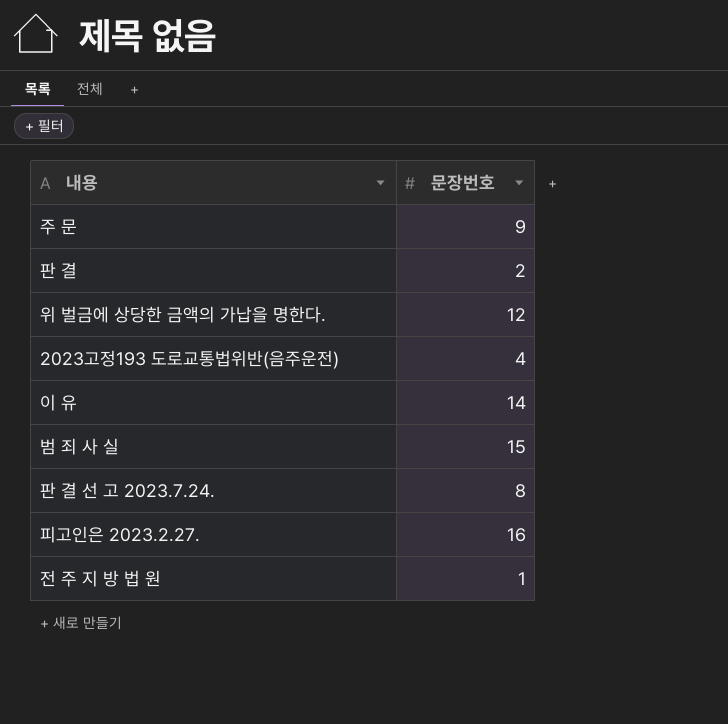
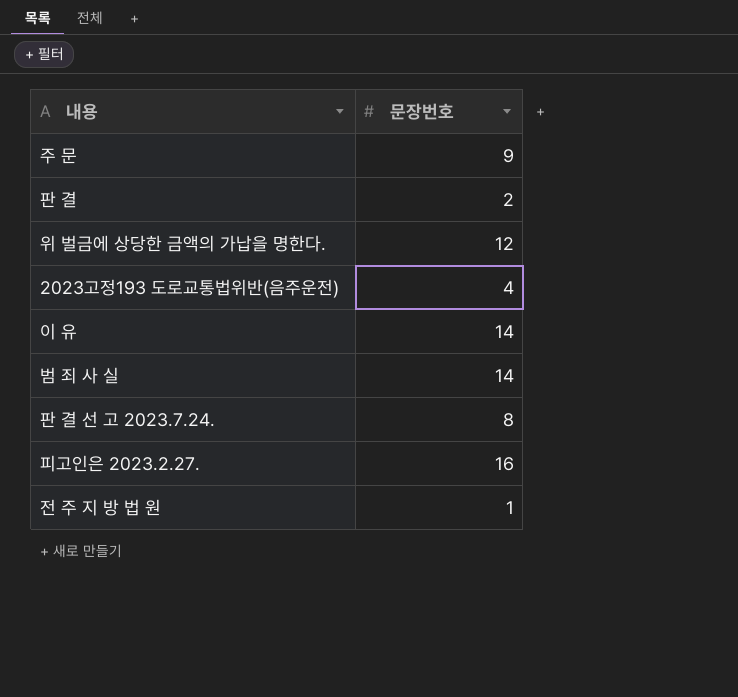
범 죄 사 실 | 문장번호: 15 -> 14

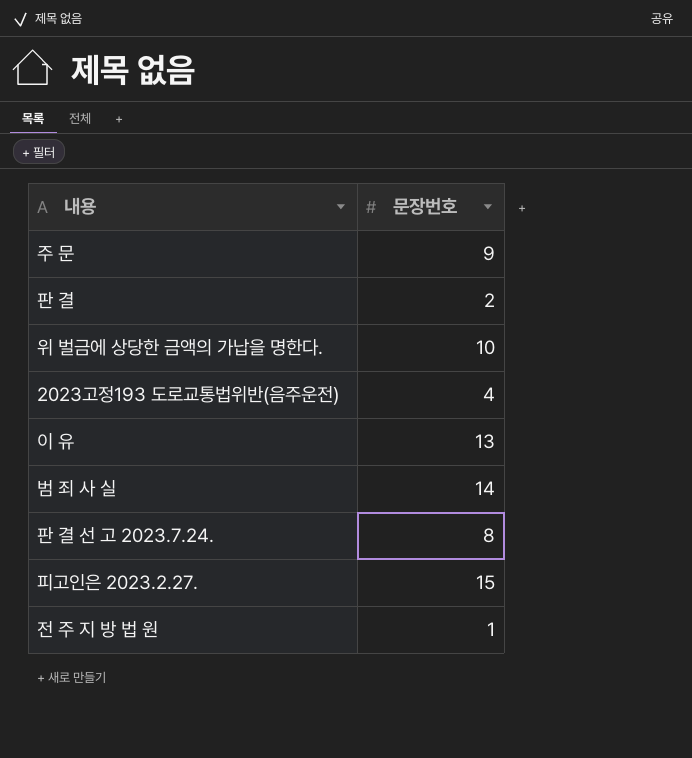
위 벌금에 상당한 금액의 가납을 명한다. | 문장번호: 12 -> 10
이 유 | 문장번호: 14 -> 13
피고인은 2023.2.27. | 문장번호: 16 -> 15

